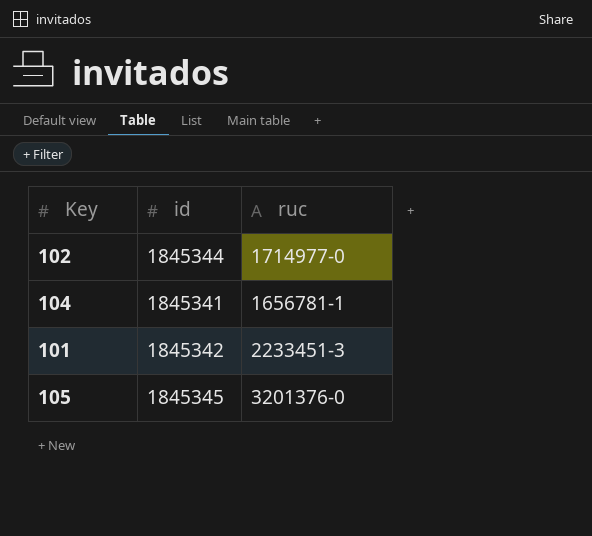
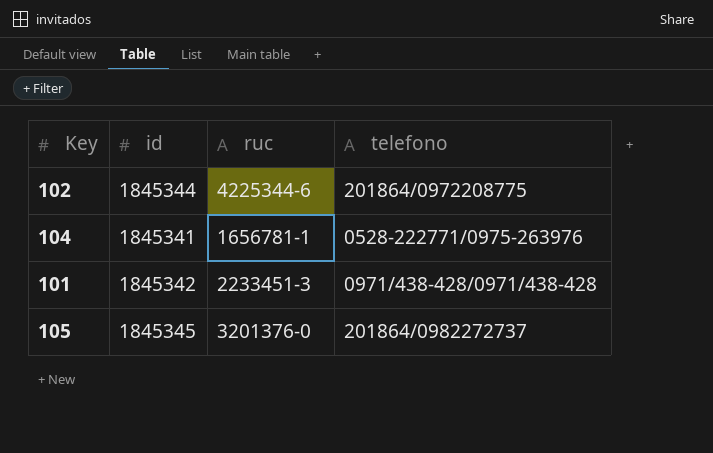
column telefono | position: none -> 4
102 | ruc: 1714977-0 -> 4225344-6

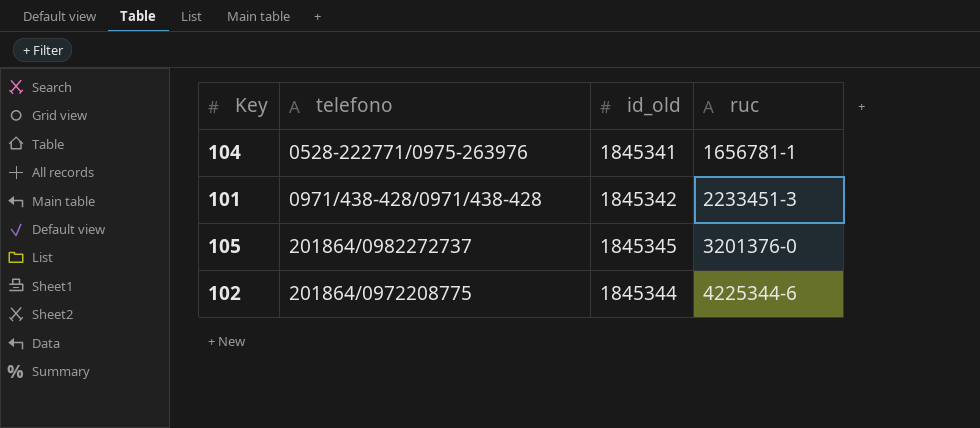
row order: none -> ruc ascending
column telefono | position: 4 -> 2
column name: id -> id_old

